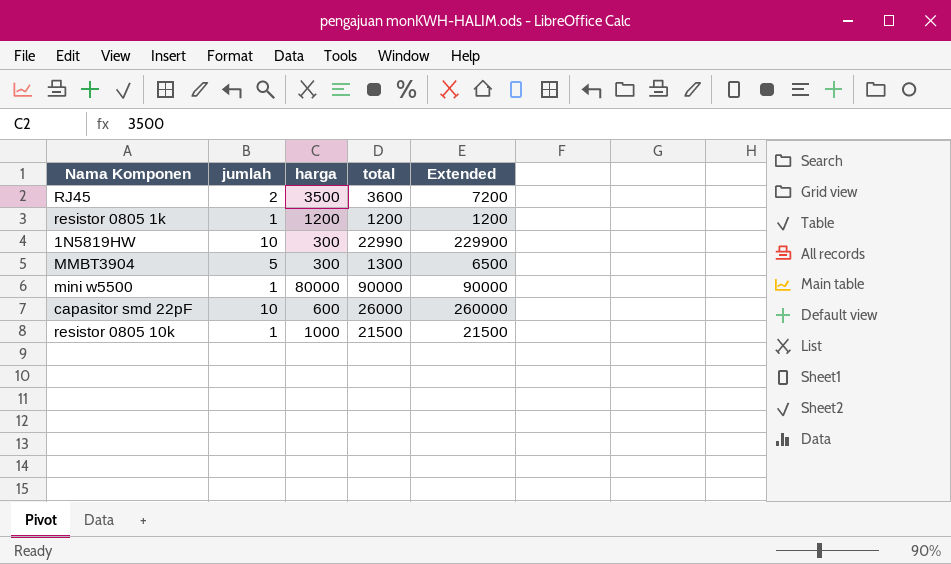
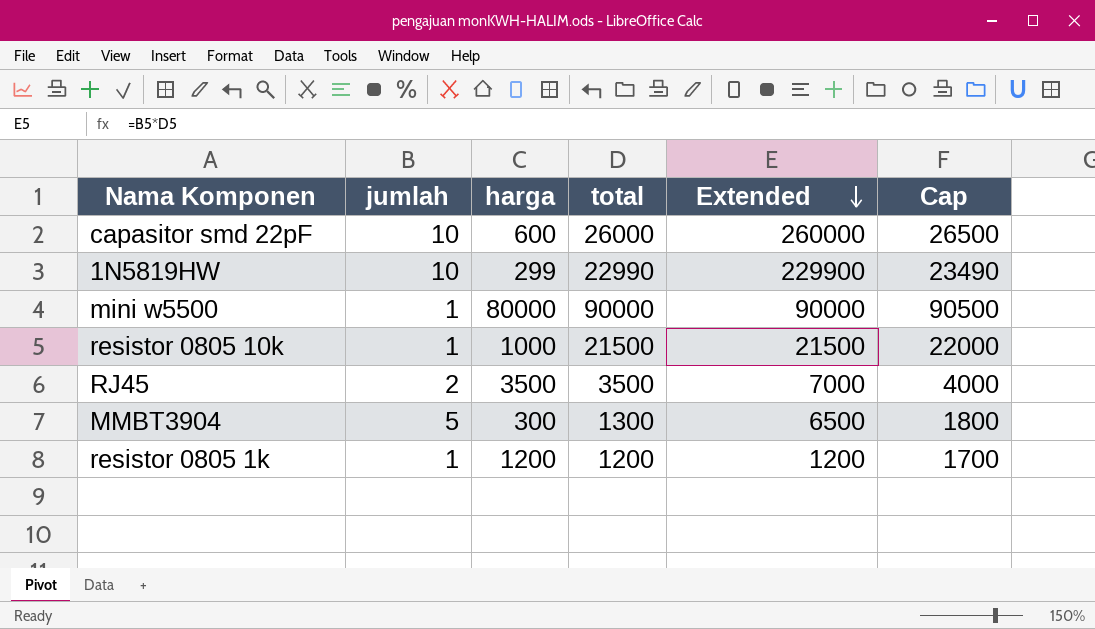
row order: none -> Extended descending
column Cap | formula: none -> [total] + 500
1N5819HW | harga: 300 -> 299
RJ45 | total: 3600 -> 3500
RJ45 | Extended: 7200 -> 7000

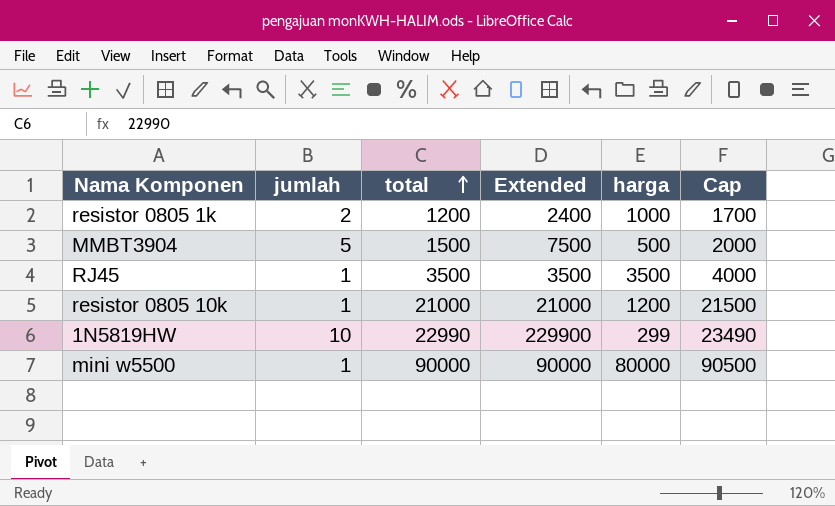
row order: Extended descending -> total ascending
column harga | position: 3 -> 5
row capasitor smd 22pF: 10 | 600 | 26000 | 260000 | 26500 -> none
resistor 0805 1k | jumlah: 1 -> 2
resistor 0805 1k | Extended: 1200 -> 2400
resistor 0805 1k | harga: 1200 -> 1000
MMBT3904 | total: 1300 -> 1500
MMBT3904 | Extended: 6500 -> 7500
MMBT3904 | harga: 300 -> 500
MMBT3904 | Cap: 1800 -> 2000
RJ45 | jumlah: 2 -> 1
RJ45 | Extended: 7000 -> 3500
resistor 0805 10k | total: 21500 -> 21000
resistor 0805 10k | Extended: 21500 -> 21000
resistor 0805 10k | harga: 1000 -> 1200
resistor 0805 10k | Cap: 22000 -> 21500

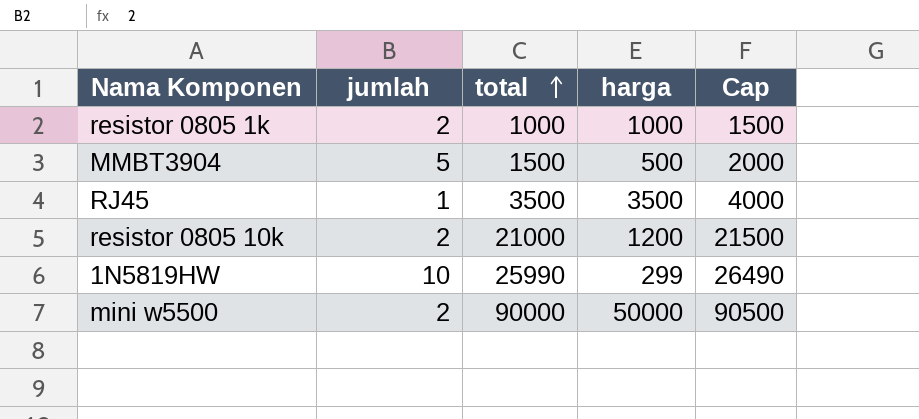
column Extended | formula: [jumlah] * [total] -> none
resistor 0805 1k | total: 1200 -> 1000
resistor 0805 1k | Cap: 1700 -> 1500
resistor 0805 10k | jumlah: 1 -> 2
1N5819HW | total: 22990 -> 25990
1N5819HW | Cap: 23490 -> 26490
mini w5500 | jumlah: 1 -> 2
mini w5500 | harga: 80000 -> 50000

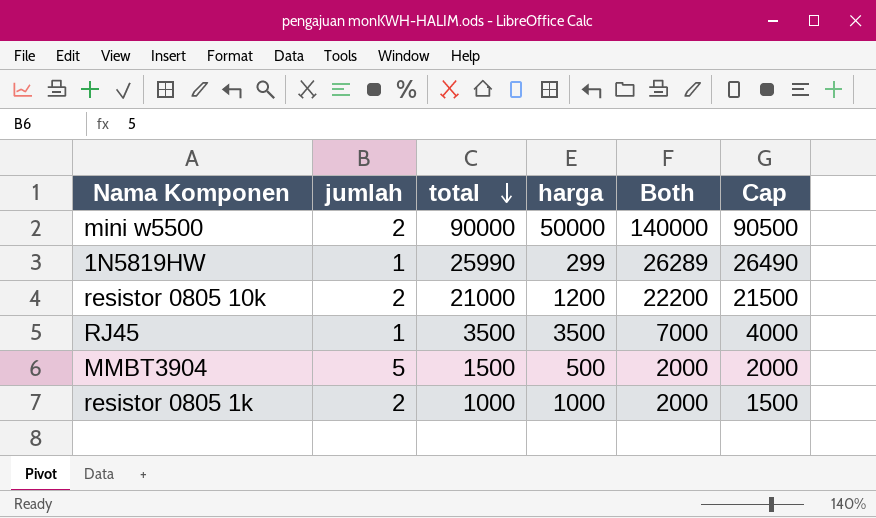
row order: total ascending -> total descending
column Both | formula: none -> [total] + [harga]
1N5819HW | jumlah: 10 -> 1

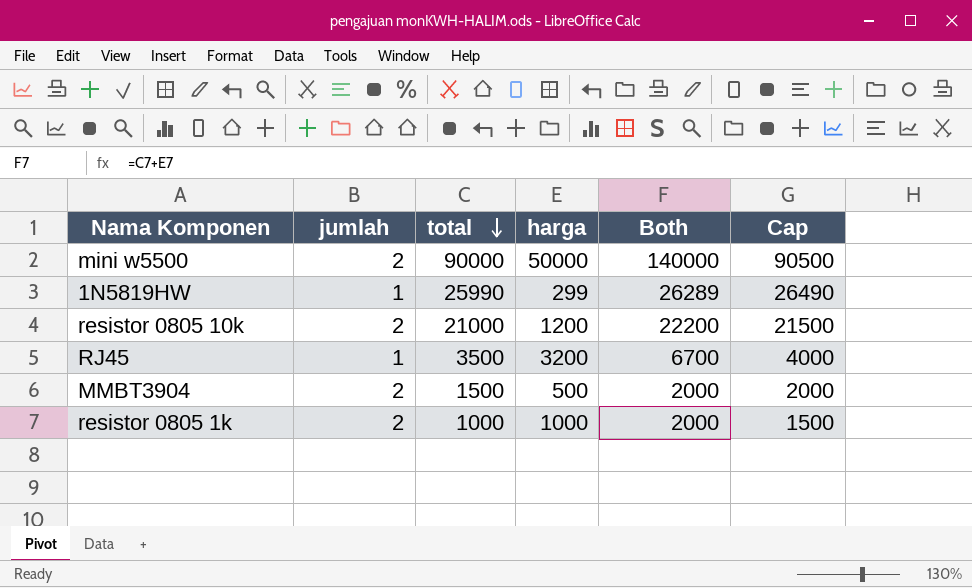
RJ45 | harga: 3500 -> 3200
RJ45 | Both: 7000 -> 6700
MMBT3904 | jumlah: 5 -> 2

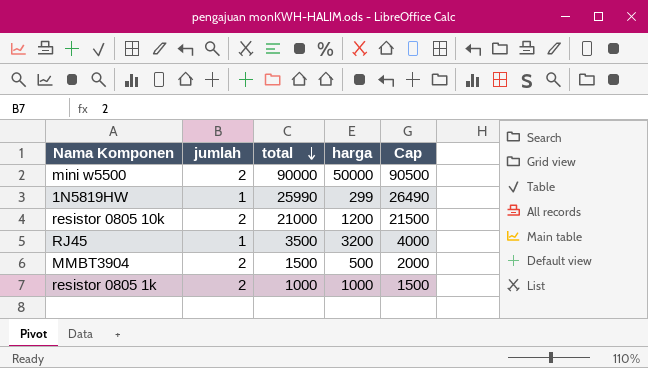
column Both | formula: [total] + [harga] -> none

